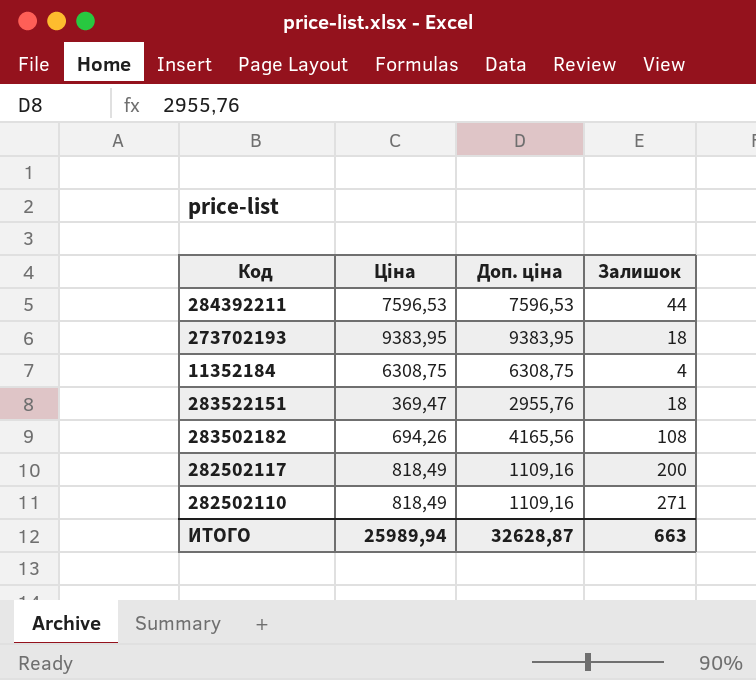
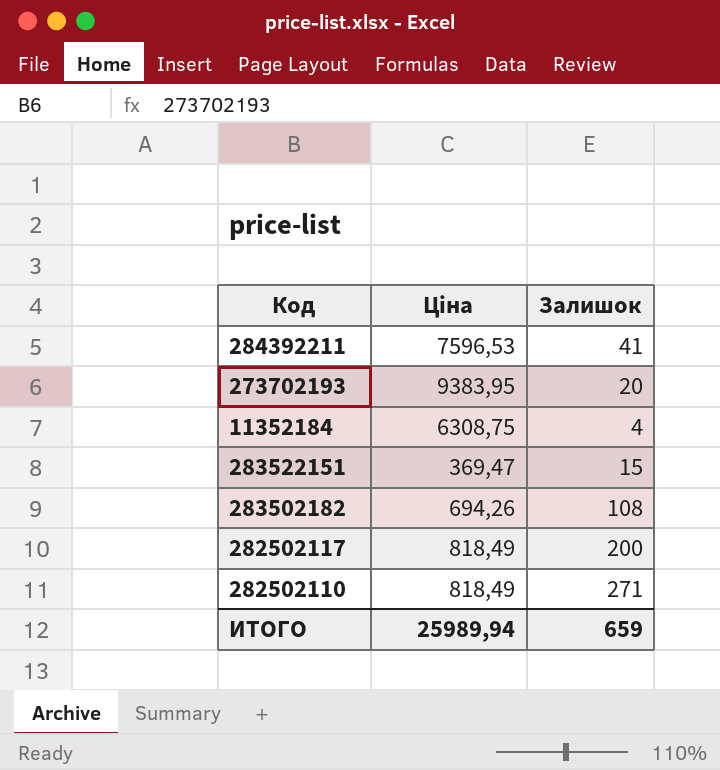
column Доп. ціна | position: 3 -> none
284392211 | Залишок: 44 -> 41
273702193 | Залишок: 18 -> 20
283522151 | Залишок: 18 -> 15
ИТОГО | Залишок: 663 -> 659

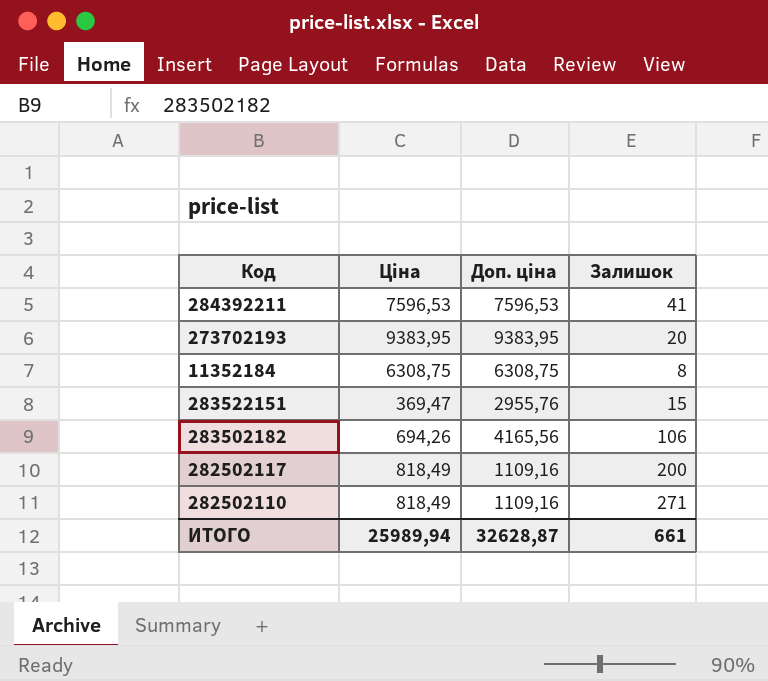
column Доп. ціна | position: none -> 3
11352184 | Залишок: 4 -> 8
283502182 | Залишок: 108 -> 106
ИТОГО | Залишок: 659 -> 661

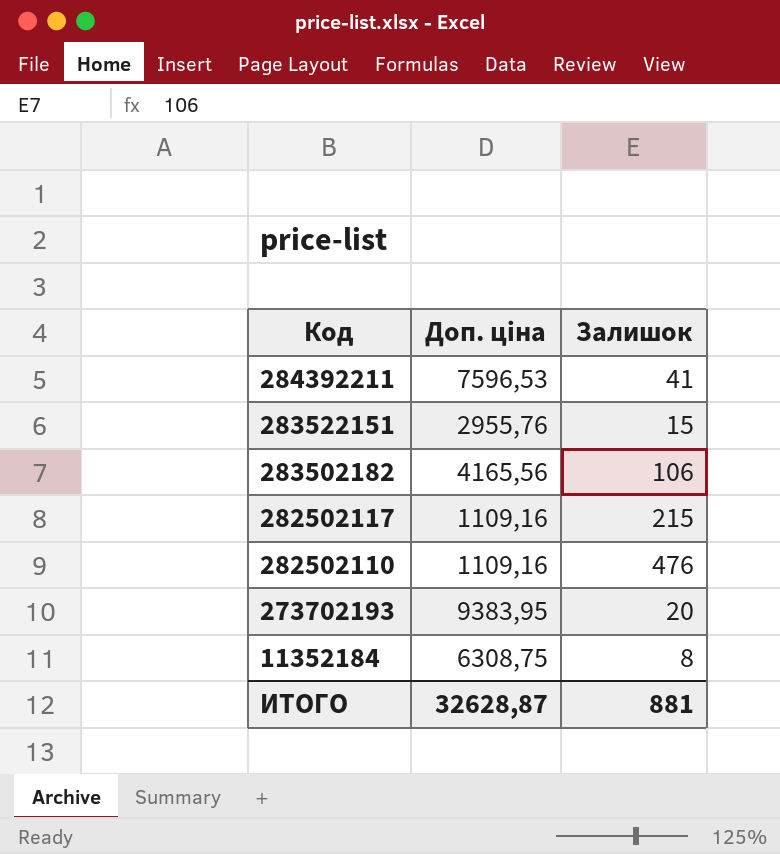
row order: none -> Код descending
column Ціна | position: 2 -> none
282502117 | Залишок: 200 -> 215
282502110 | Залишок: 271 -> 476
ИТОГО | Залишок: 661 -> 881

